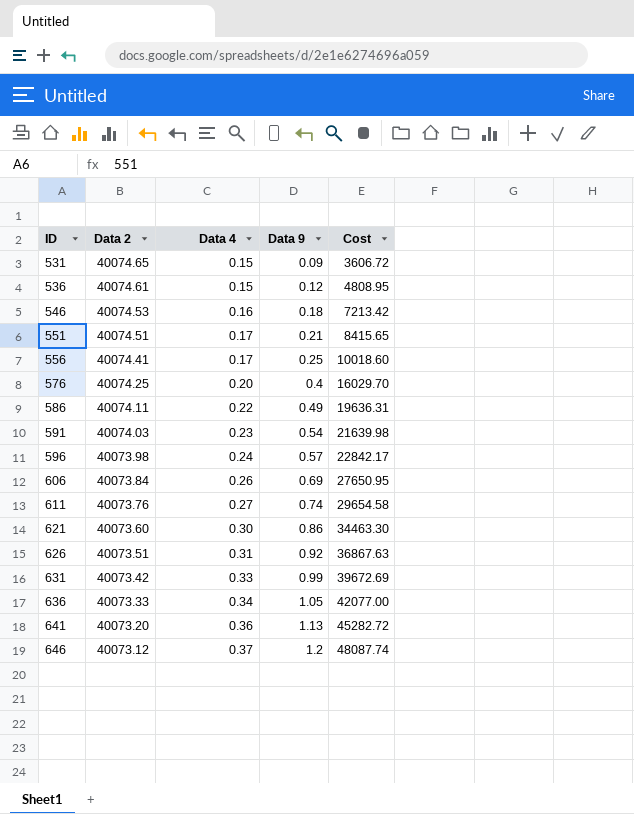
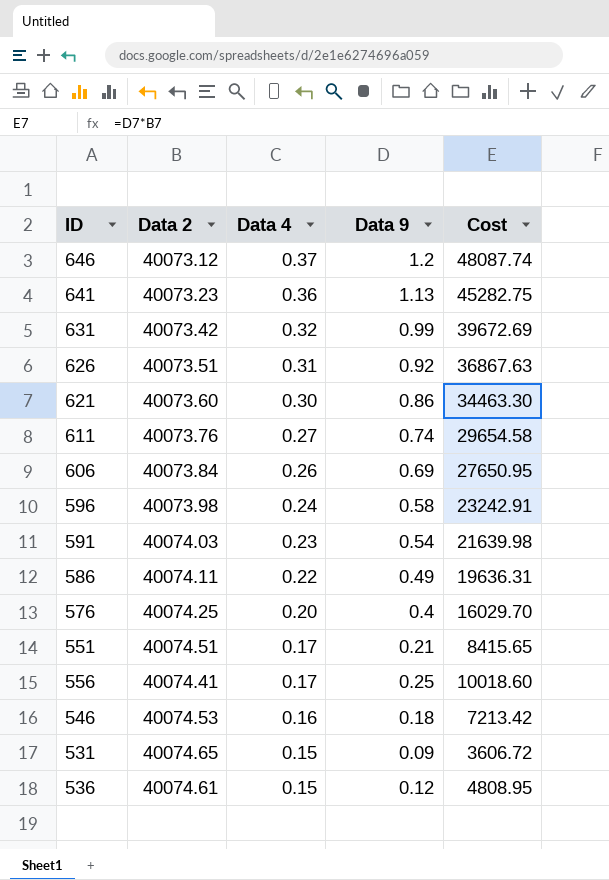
row order: ID ascending -> Data 4 descending
row 636: 40073.33 | 0.34 | 1.05 | 42077.00 -> none
641 | Data 2: 40073.20 -> 40073.23
641 | Cost: 45282.72 -> 45282.75
631 | Data 4: 0.33 -> 0.32
596 | Data 9: 0.57 -> 0.58
596 | Cost: 22842.17 -> 23242.91

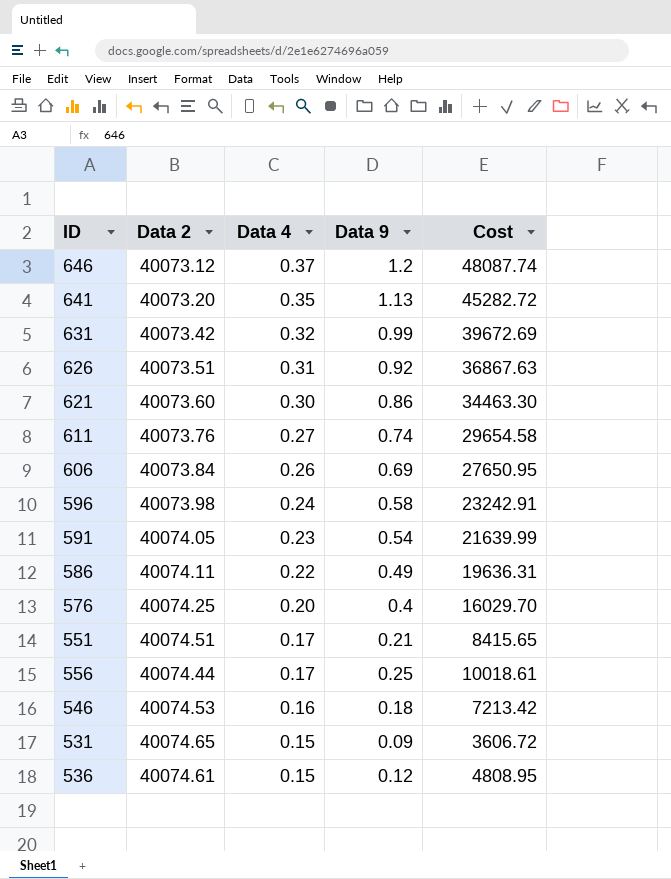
641 | Data 2: 40073.23 -> 40073.20
641 | Data 4: 0.36 -> 0.35
641 | Cost: 45282.75 -> 45282.72
591 | Data 2: 40074.03 -> 40074.05
591 | Cost: 21639.98 -> 21639.99
556 | Data 2: 40074.41 -> 40074.44
556 | Cost: 10018.60 -> 10018.61

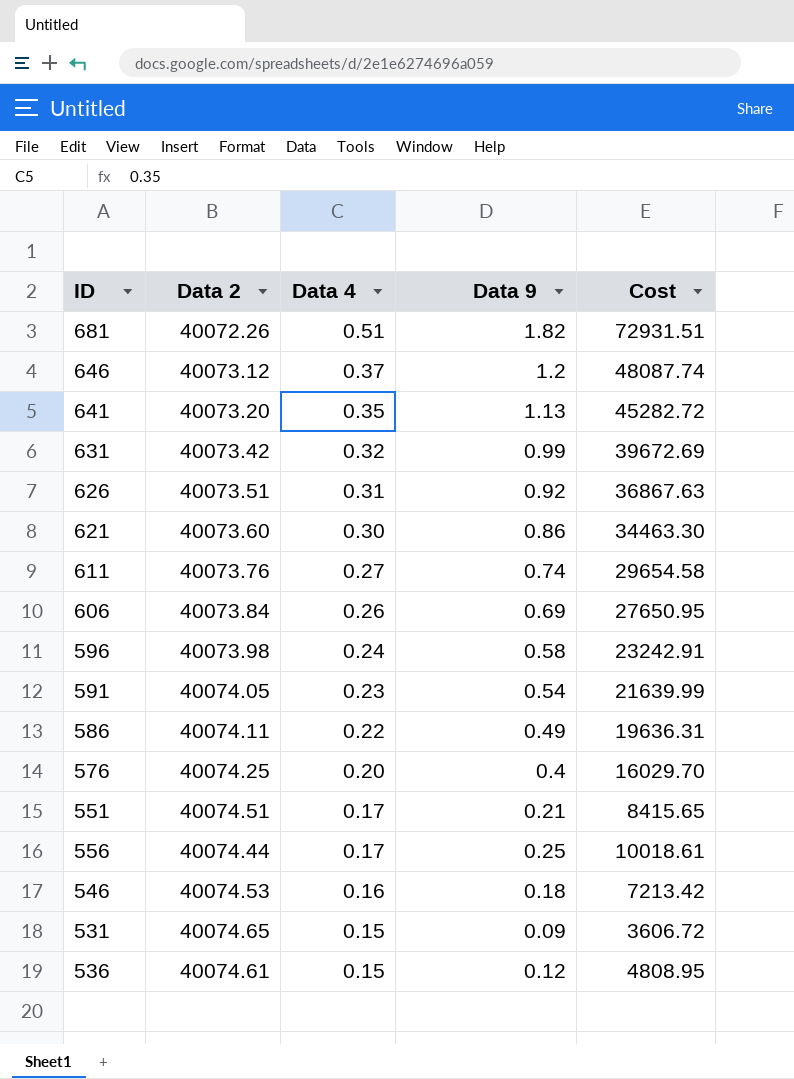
row 681: none -> 40072.26 | 0.51 | 1.82 | 72931.51

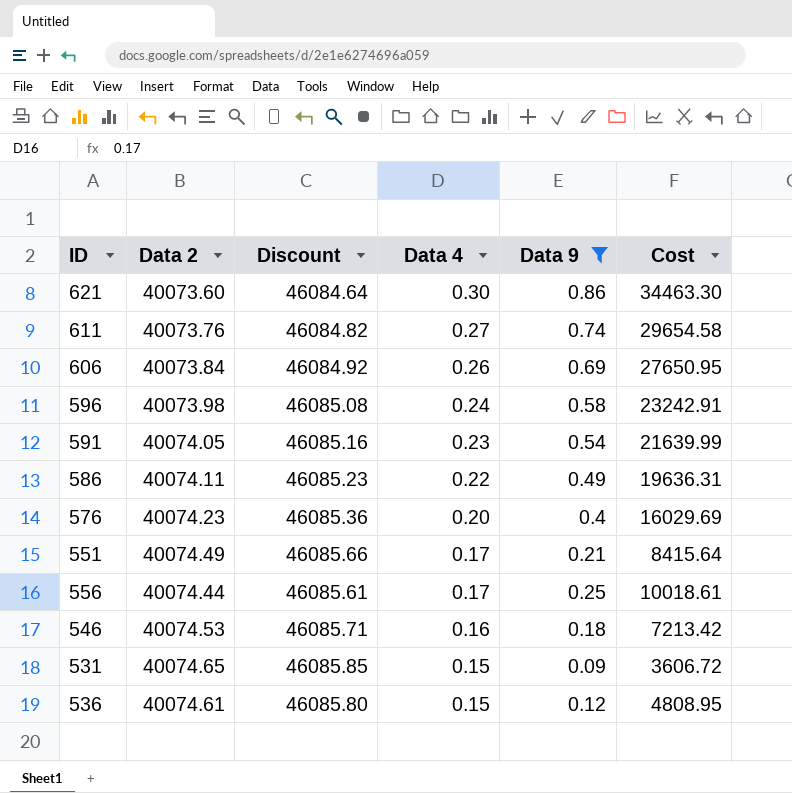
filter: none -> Data 9 <= 0.86
column Discount | formula: none -> [Data 2] * 1.15
576 | Data 2: 40074.25 -> 40074.23
576 | Cost: 16029.70 -> 16029.69
551 | Data 2: 40074.51 -> 40074.49
551 | Cost: 8415.65 -> 8415.64

